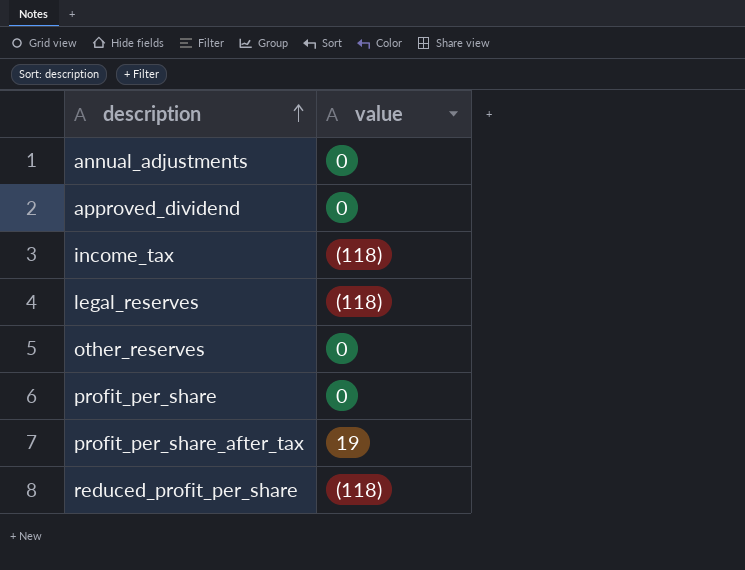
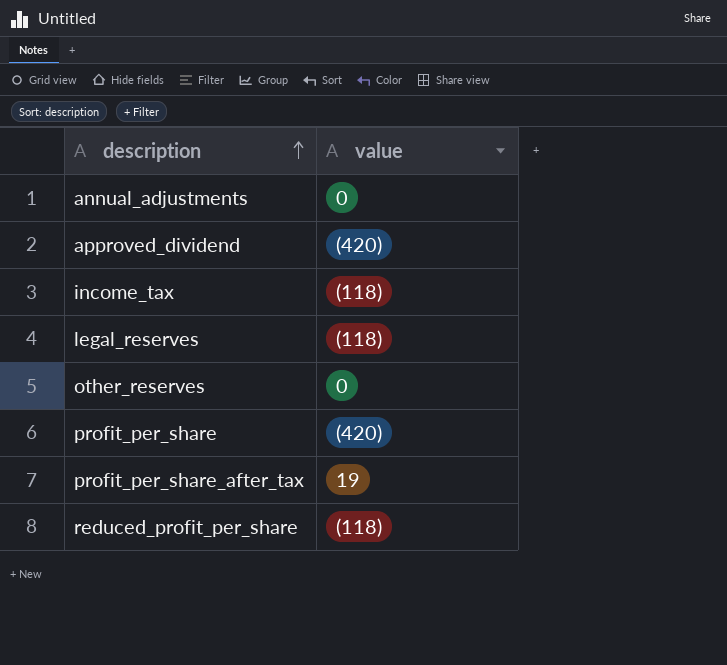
approved_dividend | value: 0 -> (420)
profit_per_share | value: 0 -> (420)

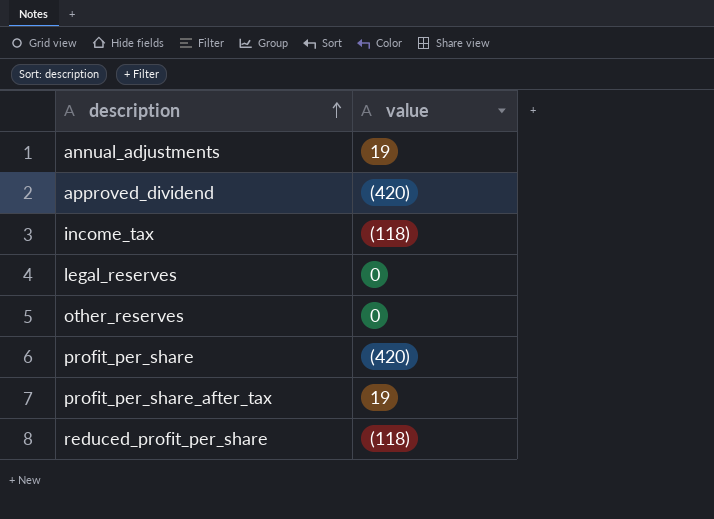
annual_adjustments | value: 0 -> 19
legal_reserves | value: (118) -> 0

